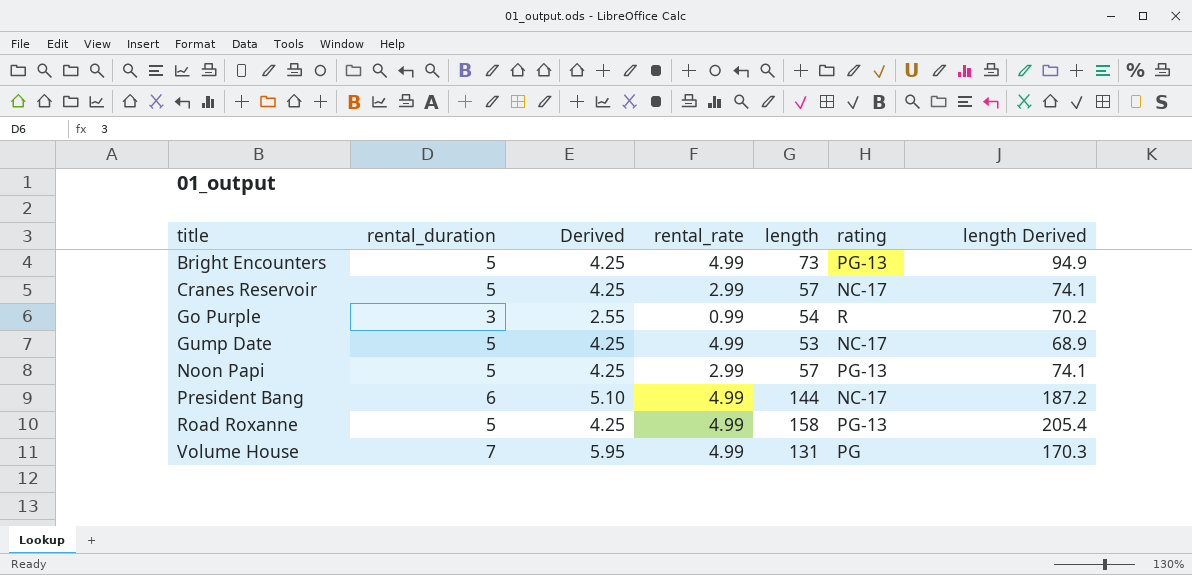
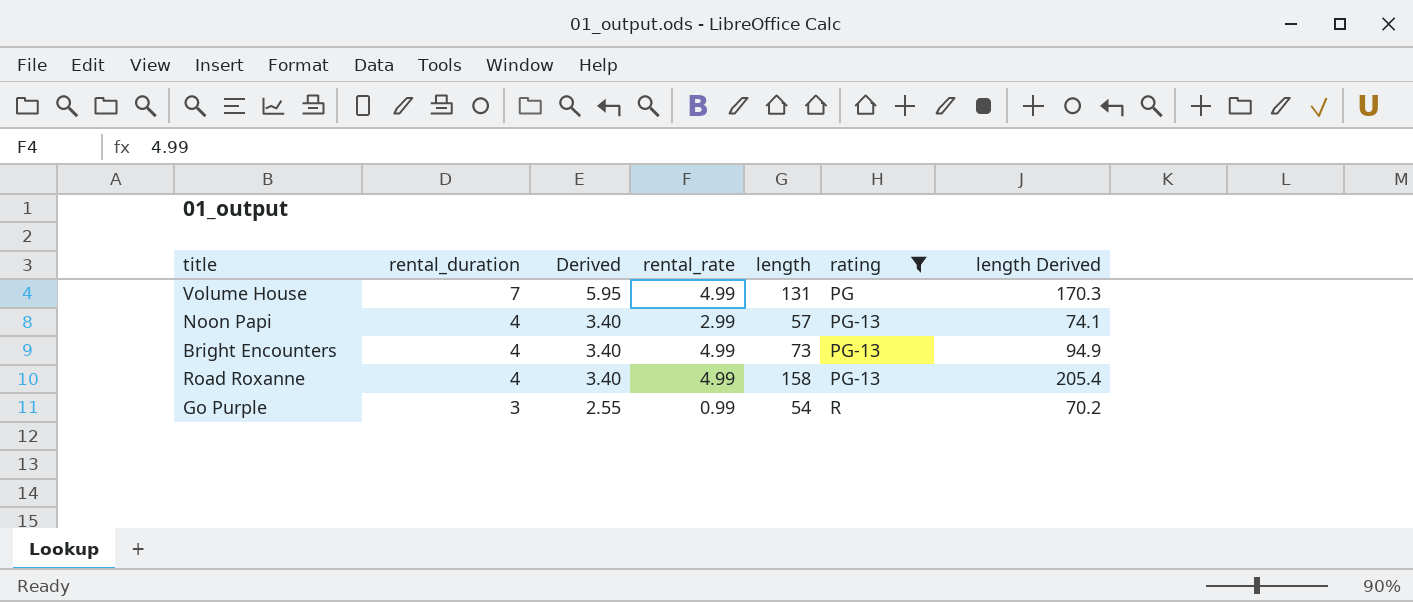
filter: none -> rating != NC-17
row order: title ascending -> rental_duration descending
Noon Papi | rental_duration: 5 -> 4
Noon Papi | Derived: 4.25 -> 3.40
Bright Encounters | rental_duration: 5 -> 4
Bright Encounters | Derived: 4.25 -> 3.40
Road Roxanne | rental_duration: 5 -> 4
Road Roxanne | Derived: 4.25 -> 3.40

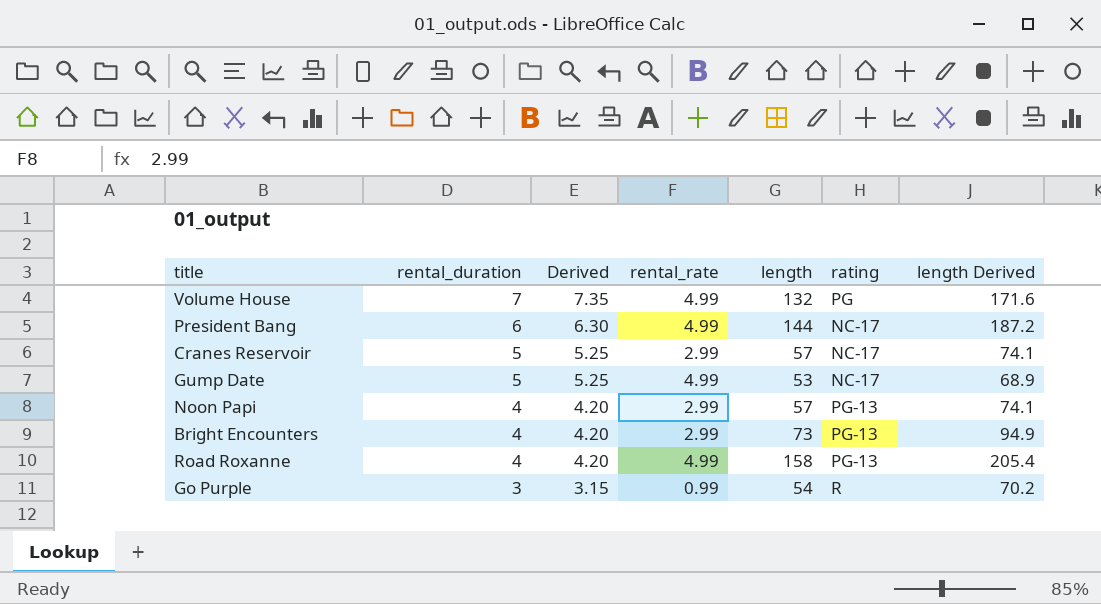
filter: rating != NC-17 -> none
column Derived | formula: [rental_duration] * 0.85 -> [rental_duration] * 1.05
Volume House | length: 131 -> 132
Volume House | length Derived: 170.3 -> 171.6
Bright Encounters | rental_rate: 4.99 -> 2.99

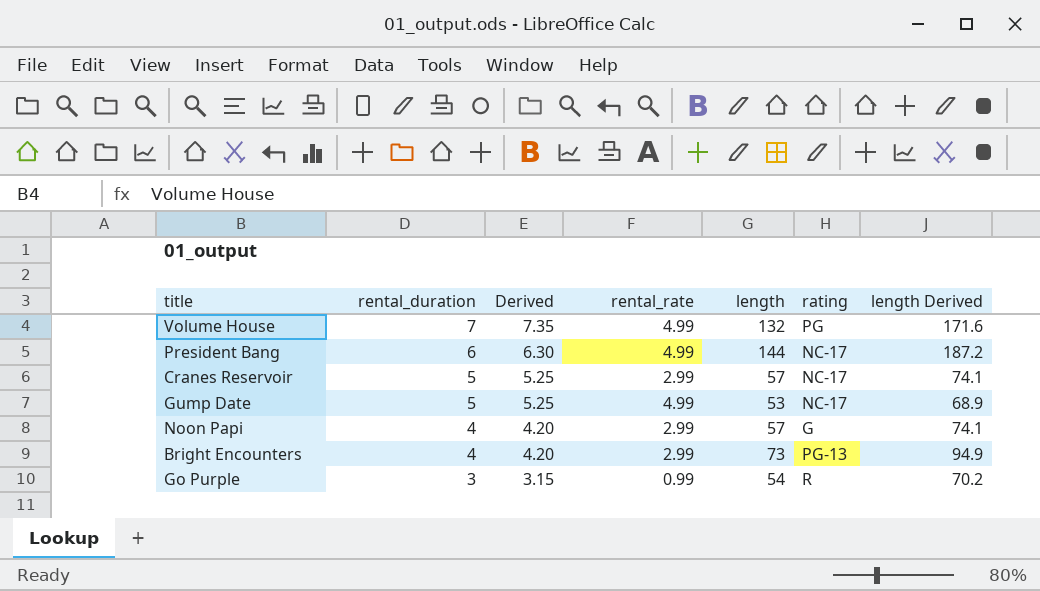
row Road Roxanne: 4 | 4.20 | 4.99 | 158 | PG-13 | 205.4 -> none
Noon Papi | rating: PG-13 -> G

